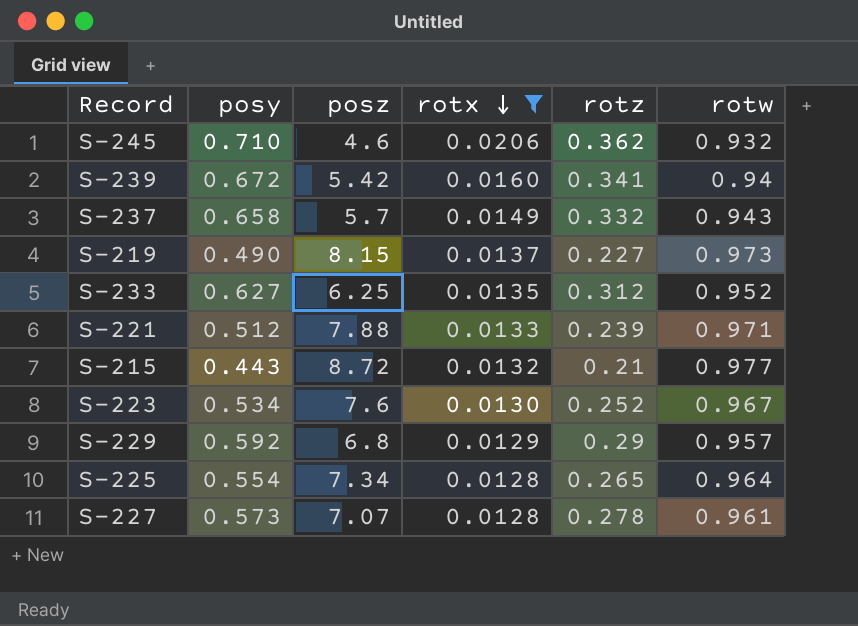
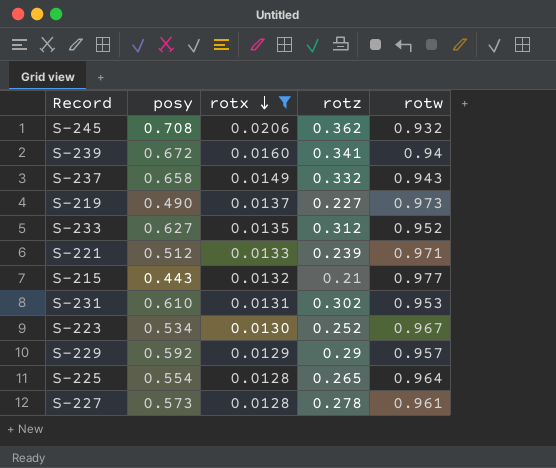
column posz | position: 3 -> none
S-245 | posy: 0.710 -> 0.708
row S-231: none -> 0.610 | 0.0131 | 0.302 | 0.953

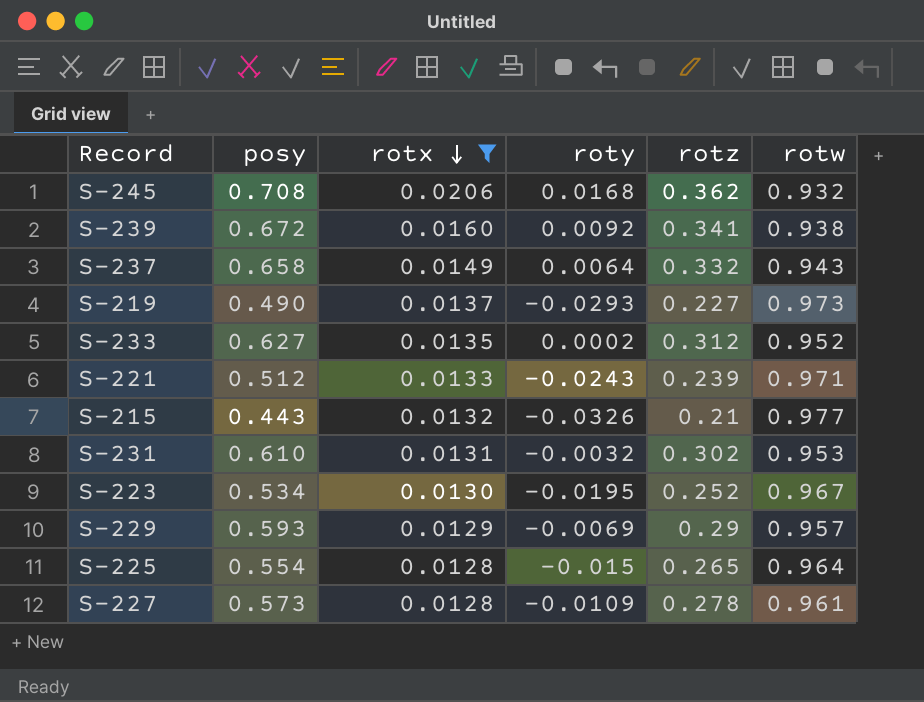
column roty | position: none -> 4
S-239 | rotw: 0.94 -> 0.938
S-229 | posy: 0.592 -> 0.593

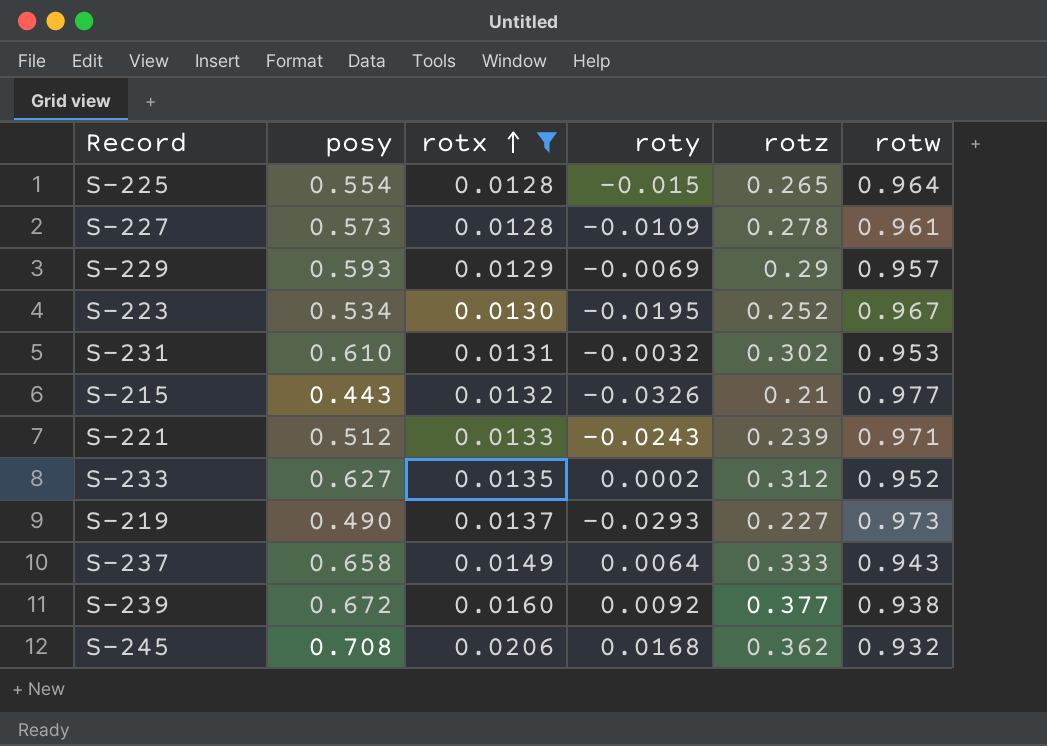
row order: rotx descending -> rotx ascending
S-237 | rotz: 0.332 -> 0.333
S-239 | rotz: 0.341 -> 0.377

